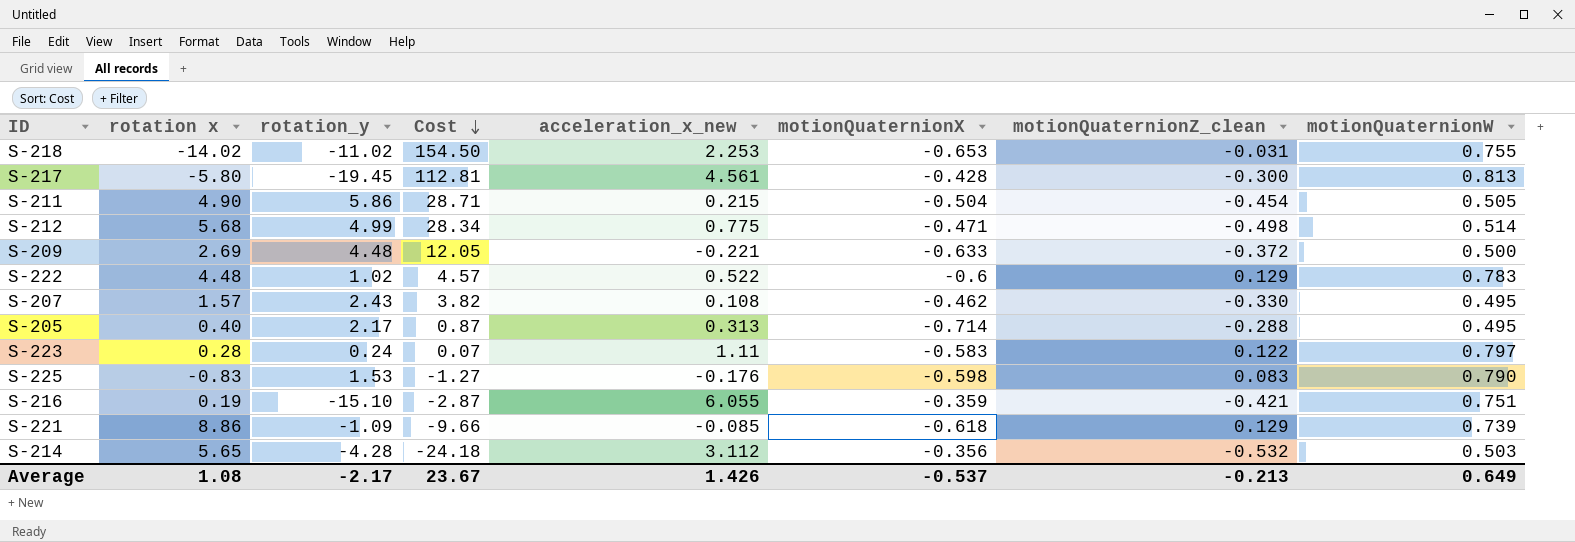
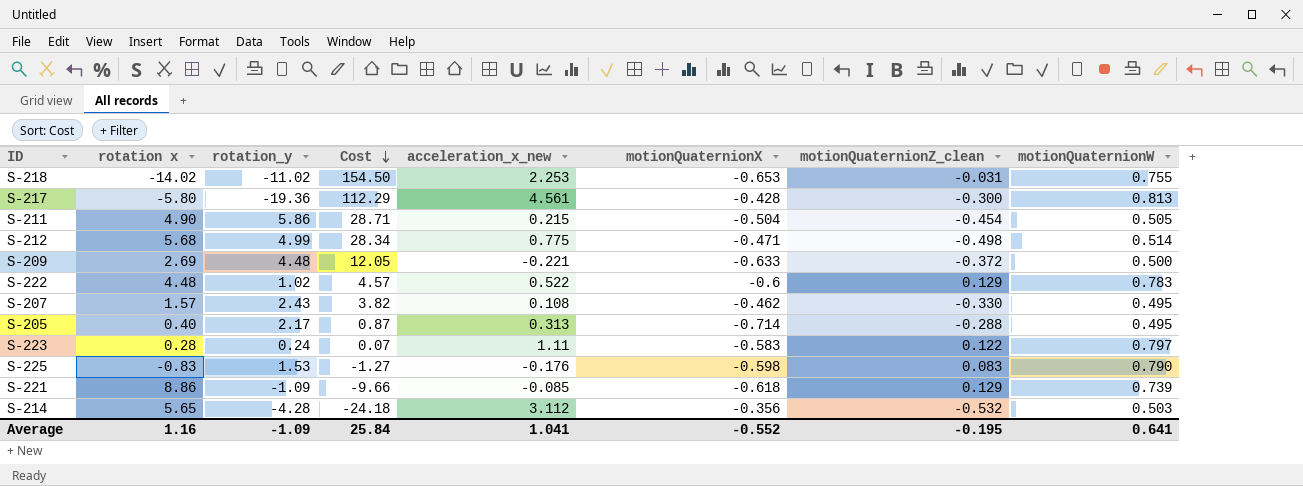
row S-216: 0.19 | -15.10 | -2.87 | 6.055 | -0.359 | -0.421 | 0.751 -> none
S-217 | rotation_y: -19.45 -> -19.36
S-217 | Cost: 112.81 -> 112.29
Average | rotation x: 1.08 -> 1.16
Average | rotation_y: -2.17 -> -1.09
Average | Cost: 23.67 -> 25.84
Average | acceleration_x_new: 1.426 -> 1.041
Average | motionQuaternionX: -0.537 -> -0.552
Average | motionQuaternionZ_clean: -0.213 -> -0.195
Average | motionQuaternionW: 0.649 -> 0.641

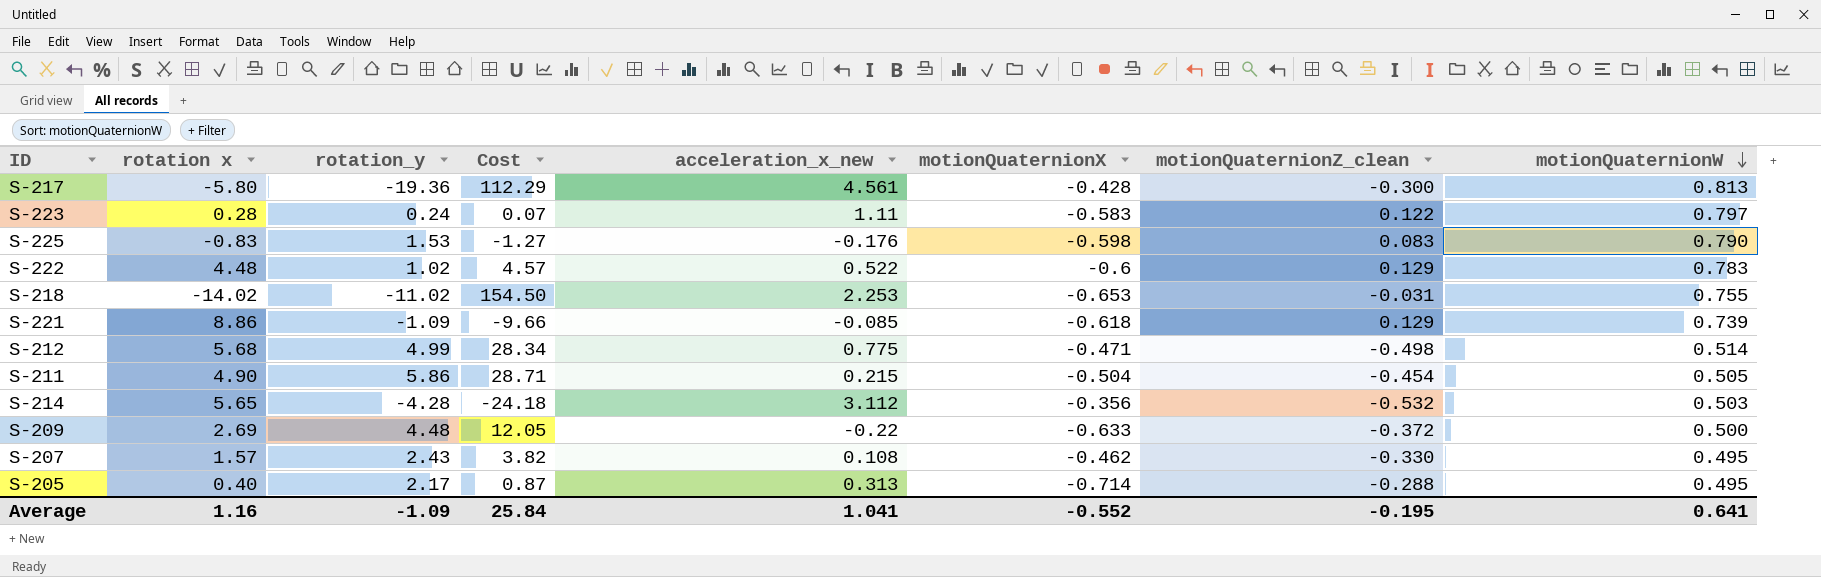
row order: Cost descending -> motionQuaternionW descending
S-209 | acceleration_x_new: -0.221 -> -0.22

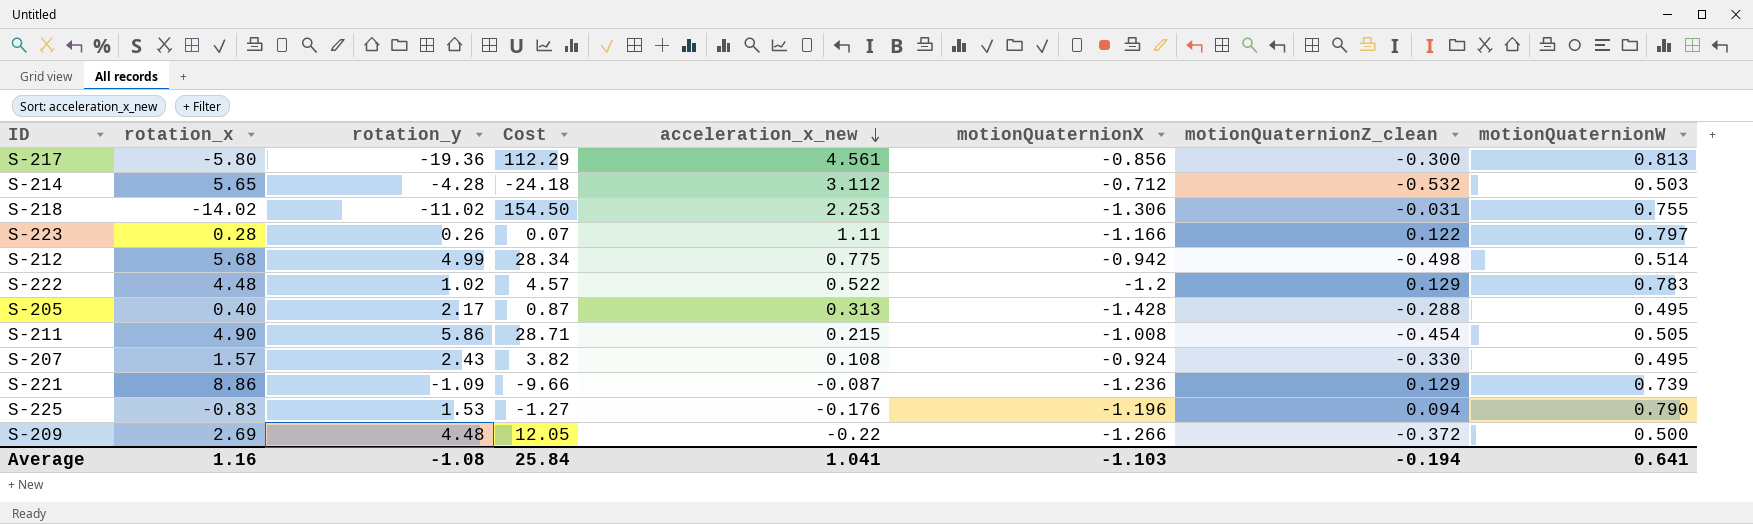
row order: motionQuaternionW descending -> acceleration_x_new descending
column name: rotation x -> rotation_x
S-217 | motionQuaternionX: -0.428 -> -0.856
S-214 | motionQuaternionX: -0.356 -> -0.712
S-218 | motionQuaternionX: -0.653 -> -1.306
S-223 | rotation_y: 0.24 -> 0.26
S-223 | motionQuaternionX: -0.583 -> -1.166
S-212 | motionQuaternionX: -0.471 -> -0.942
S-222 | motionQuaternionX: -0.6 -> -1.2
S-205 | motionQuaternionX: -0.714 -> -1.428
S-211 | motionQuaternionX: -0.504 -> -1.008
S-207 | motionQuaternionX: -0.462 -> -0.924
S-221 | acceleration_x_new: -0.085 -> -0.087
S-221 | motionQuaternionX: -0.618 -> -1.236
S-225 | motionQuaternionX: -0.598 -> -1.196
S-225 | motionQuaternionZ_clean: 0.083 -> 0.094
S-209 | motionQuaternionX: -0.633 -> -1.266
Average | rotation_y: -1.09 -> -1.08
Average | motionQuaternionX: -0.552 -> -1.103
Average | motionQuaternionZ_clean: -0.195 -> -0.194

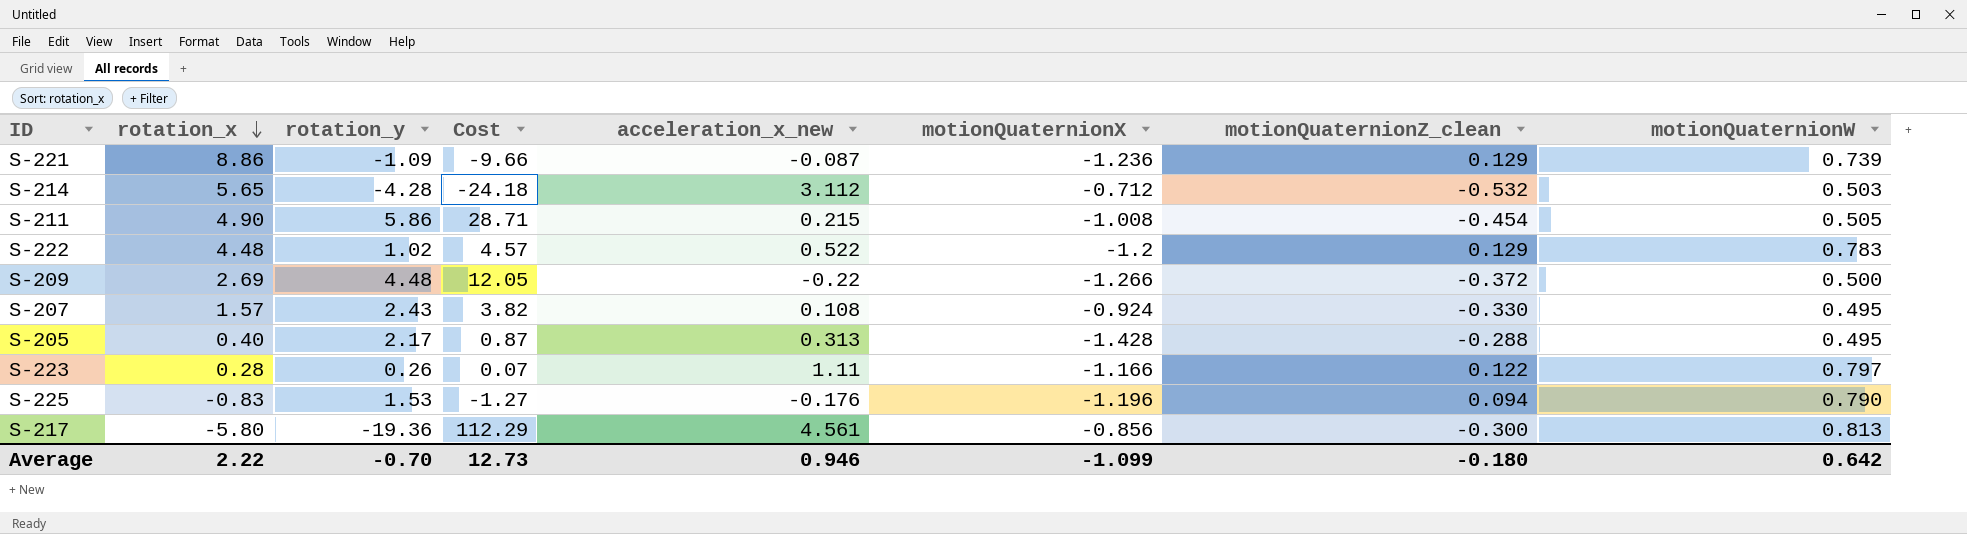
row order: acceleration_x_new descending -> rotation_x descending
row S-218: -14.02 | -11.02 | 154.50 | 2.253 | -1.306 | -0.031 | 0.755 -> none
row S-212: 5.68 | 4.99 | 28.34 | 0.775 | -0.942 | -0.498 | 0.514 -> none
Average | rotation_x: 1.16 -> 2.22
Average | rotation_y: -1.08 -> -0.70
Average | Cost: 25.84 -> 12.73
Average | acceleration_x_new: 1.041 -> 0.946
Average | motionQuaternionX: -1.103 -> -1.099
Average | motionQuaternionZ_clean: -0.194 -> -0.180
Average | motionQuaternionW: 0.641 -> 0.642

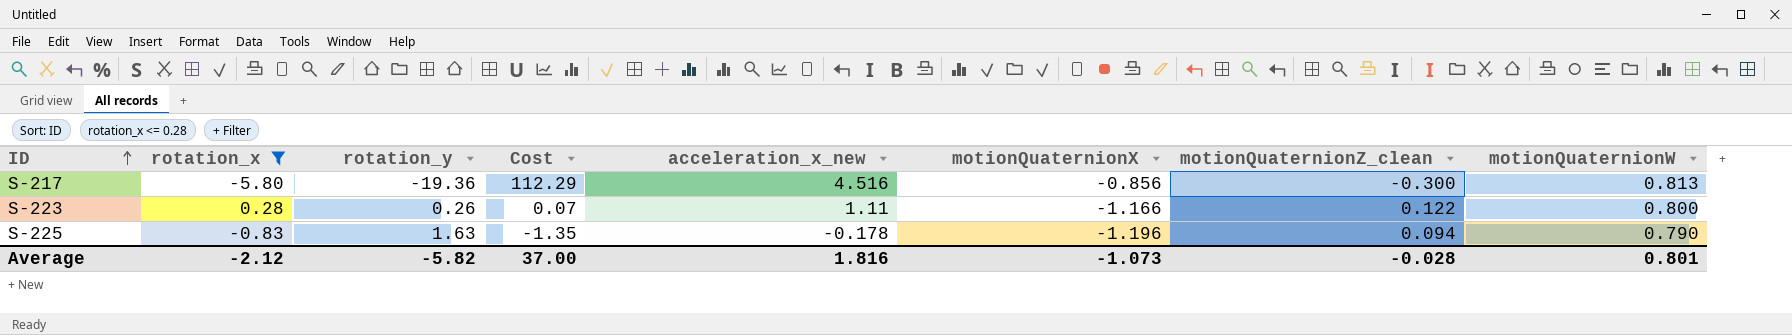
filter: none -> rotation_x <= 0.28
row order: rotation_x descending -> ID ascending
S-217 | acceleration_x_new: 4.561 -> 4.516
S-223 | motionQuaternionW: 0.797 -> 0.800
S-225 | rotation_y: 1.53 -> 1.63
S-225 | Cost: -1.27 -> -1.35
S-225 | acceleration_x_new: -0.176 -> -0.178
Average | rotation_x: 2.22 -> -2.12
Average | rotation_y: -0.70 -> -5.82
Average | Cost: 12.73 -> 37.00
Average | acceleration_x_new: 0.946 -> 1.816
Average | motionQuaternionX: -1.099 -> -1.073
Average | motionQuaternionZ_clean: -0.180 -> -0.028
Average | motionQuaternionW: 0.642 -> 0.801

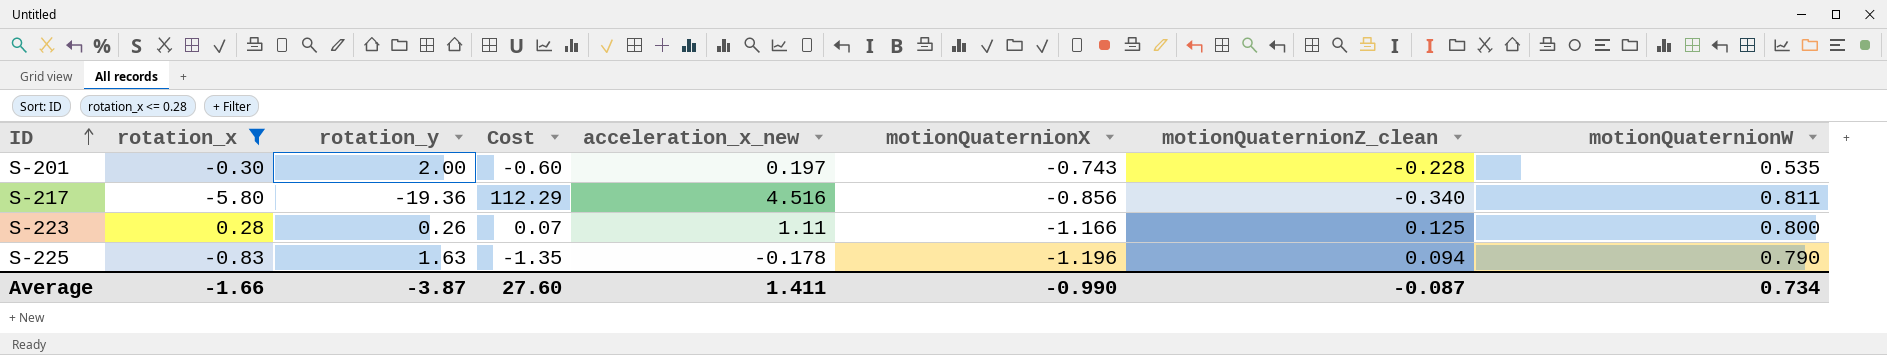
row S-201: none -> -0.30 | 2.00 | -0.60 | 0.197 | -0.743 | -0.228 | 0.535
S-217 | motionQuaternionZ_clean: -0.300 -> -0.340
S-217 | motionQuaternionW: 0.813 -> 0.811
S-223 | motionQuaternionZ_clean: 0.122 -> 0.125
Average | rotation_x: -2.12 -> -1.66
Average | rotation_y: -5.82 -> -3.87
Average | Cost: 37.00 -> 27.60
Average | acceleration_x_new: 1.816 -> 1.411
Average | motionQuaternionX: -1.073 -> -0.990
Average | motionQuaternionZ_clean: -0.028 -> -0.087
Average | motionQuaternionW: 0.801 -> 0.734

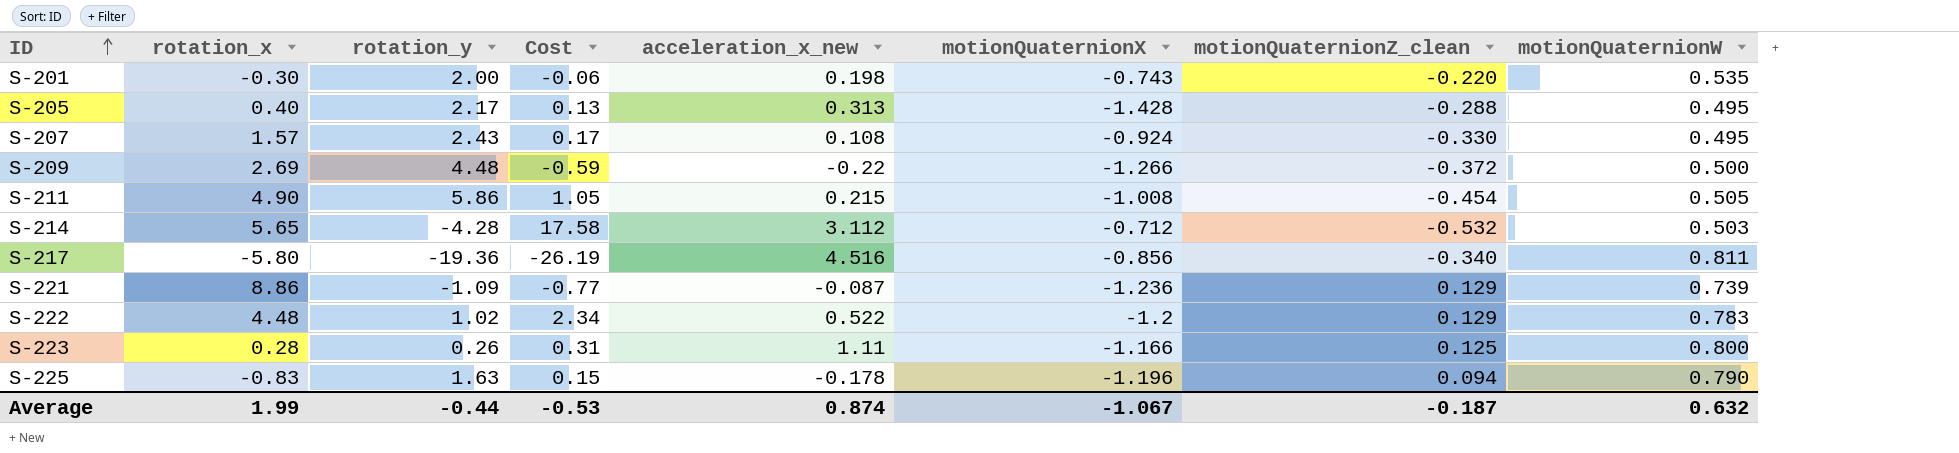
filter: rotation_x <= 0.28 -> none
column Cost | formula: [rotation_x] * [rotation_y] -> [rotation_x] * [acceleration_x_new]
S-201 | acceleration_x_new: 0.197 -> 0.198
S-201 | motionQuaternionZ_clean: -0.228 -> -0.220
Average | rotation_x: -1.66 -> 1.99
Average | rotation_y: -3.87 -> -0.44
Average | Cost: 27.60 -> -0.53
Average | acceleration_x_new: 1.411 -> 0.874
Average | motionQuaternionX: -0.990 -> -1.067
Average | motionQuaternionZ_clean: -0.087 -> -0.187
Average | motionQuaternionW: 0.734 -> 0.632

